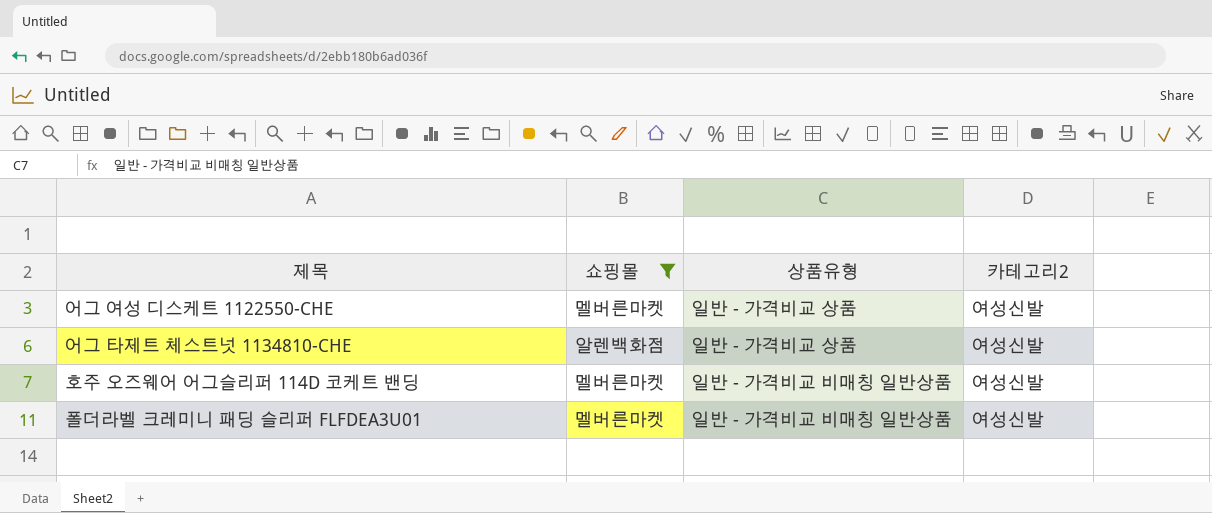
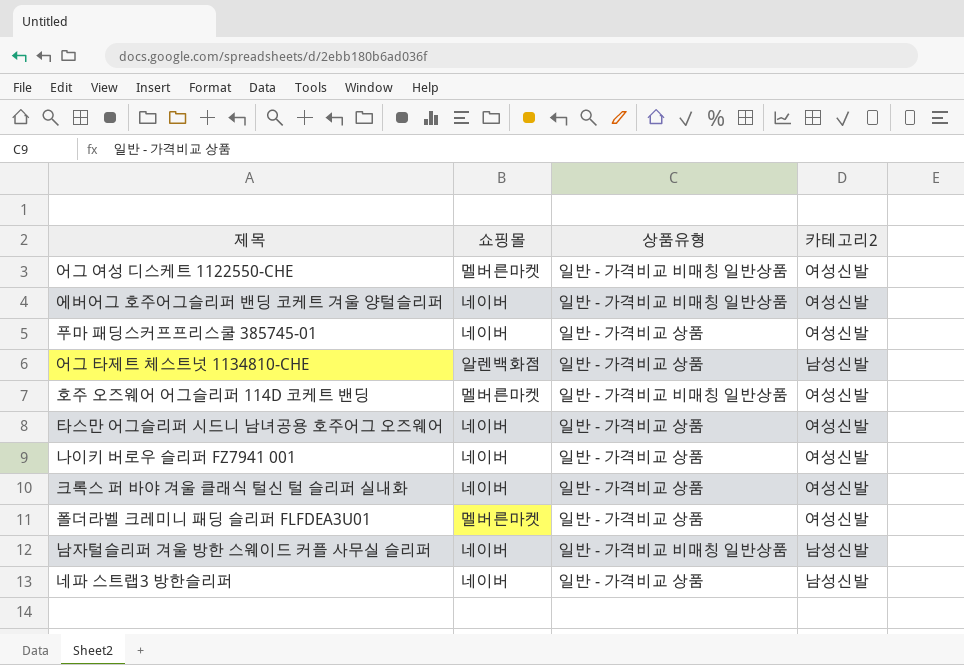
filter: 쇼핑몰 != 네이버 -> none
어그 여성 디스케트 1122550-CHE | 상품유형: 일반 - 가격비교 상품 -> 일반 - 가격비교 비매칭 일반상품
어그 타제트 체스트넛 1134810-CHE | 카테고리2: 여성신발 -> 남성신발
폴더라벨 크레미니 패딩 슬리퍼 FLFDEA3U01 | 상품유형: 일반 - 가격비교 비매칭 일반상품 -> 일반 - 가격비교 상품

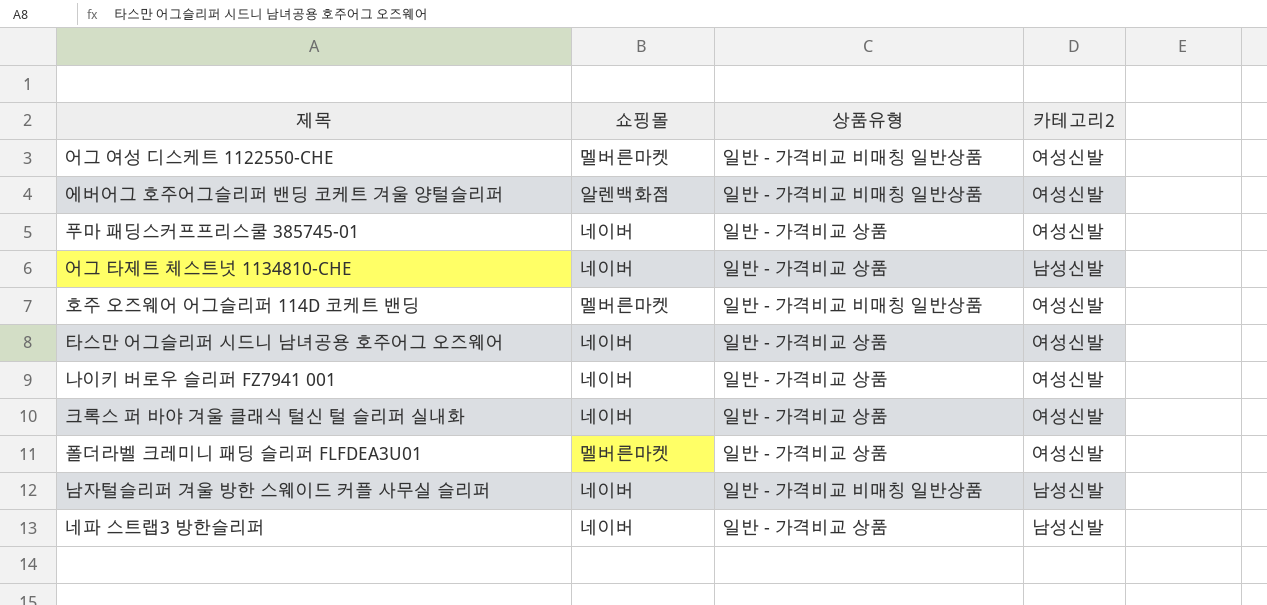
에버어그 호주어그슬리퍼 밴딩 코케트 겨울 양털슬리퍼 | 쇼핑몰: 네이버 -> 알렌백화점
어그 타제트 체스트넛 1134810-CHE | 쇼핑몰: 알렌백화점 -> 네이버

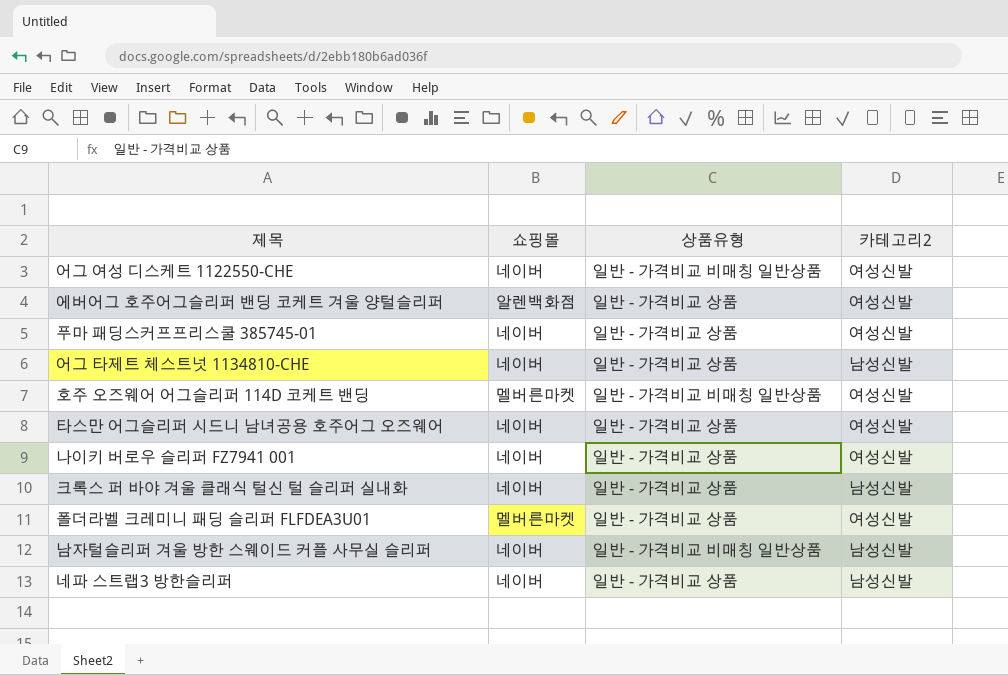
어그 여성 디스케트 1122550-CHE | 쇼핑몰: 멜버른마켓 -> 네이버
에버어그 호주어그슬리퍼 밴딩 코케트 겨울 양털슬리퍼 | 상품유형: 일반 - 가격비교 비매칭 일반상품 -> 일반 - 가격비교 상품
크록스 퍼 바야 겨울 클래식 털신 털 슬리퍼 실내화 | 카테고리2: 여성신발 -> 남성신발

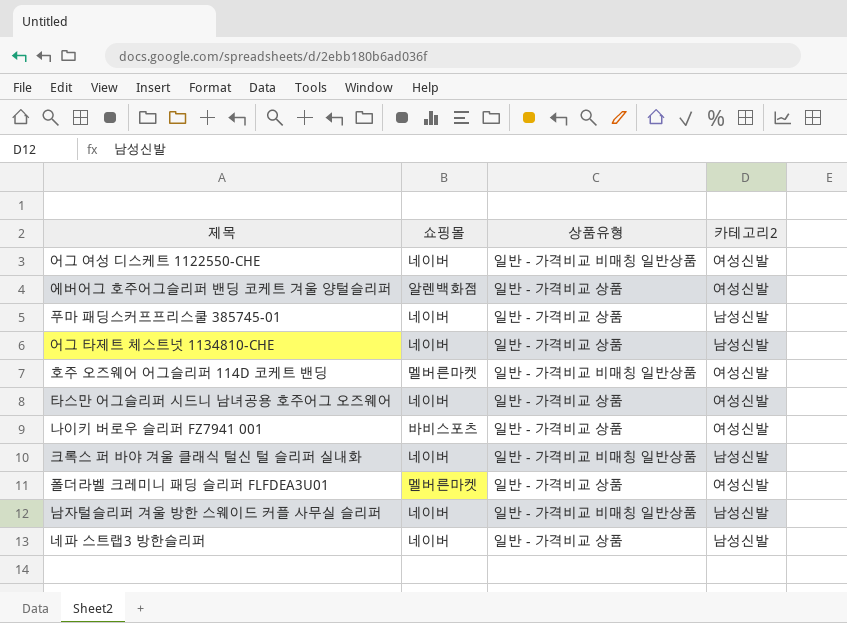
푸마 패딩스커프프리스쿨 385745-01 | 카테고리2: 여성신발 -> 남성신발
나이키 버로우 슬리퍼 FZ7941 001 | 쇼핑몰: 네이버 -> 바비스포츠
크록스 퍼 바야 겨울 클래식 털신 털 슬리퍼 실내화 | 상품유형: 일반 - 가격비교 상품 -> 일반 - 가격비교 비매칭 일반상품

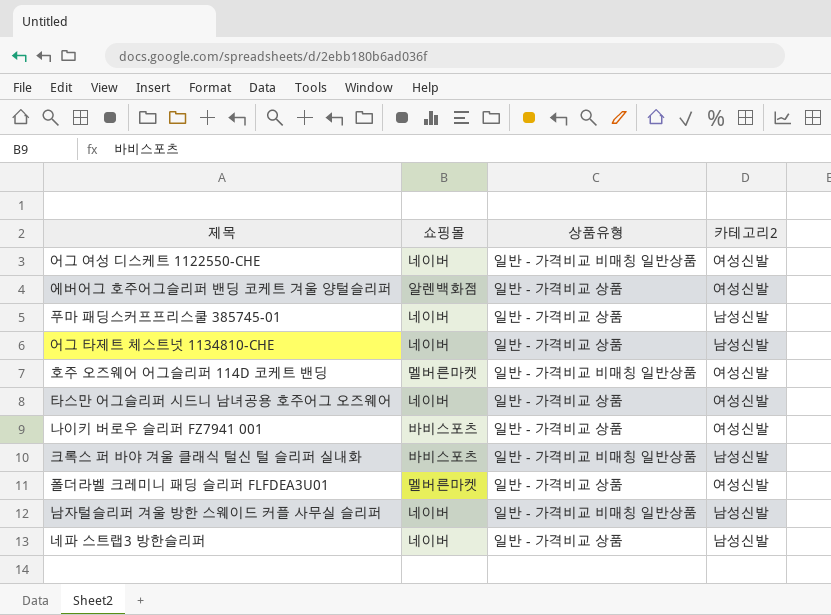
크록스 퍼 바야 겨울 클래식 털신 털 슬리퍼 실내화 | 쇼핑몰: 네이버 -> 바비스포츠

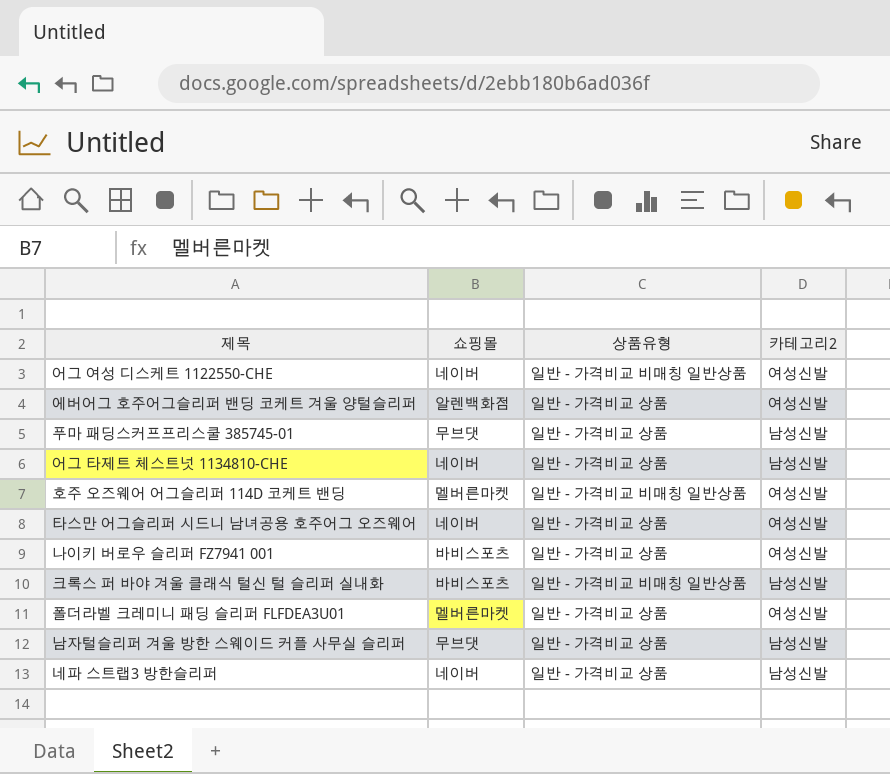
푸마 패딩스커프프리스쿨 385745-01 | 쇼핑몰: 네이버 -> 무브댓
남자털슬리퍼 겨울 방한 스웨이드 커플 사무실 슬리퍼 | 쇼핑몰: 네이버 -> 무브댓
남자털슬리퍼 겨울 방한 스웨이드 커플 사무실 슬리퍼 | 상품유형: 일반 - 가격비교 비매칭 일반상품 -> 일반 - 가격비교 상품

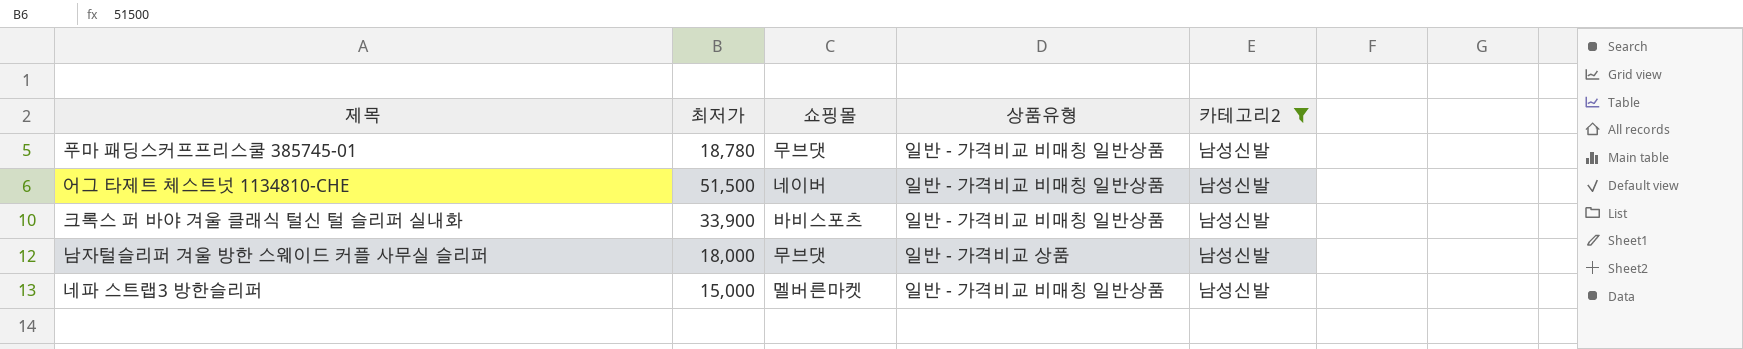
filter: none -> 카테고리2 = 남성신발
column 최저가 | position: none -> 2
푸마 패딩스커프프리스쿨 385745-01 | 상품유형: 일반 - 가격비교 상품 -> 일반 - 가격비교 비매칭 일반상품
어그 타제트 체스트넛 1134810-CHE | 상품유형: 일반 - 가격비교 상품 -> 일반 - 가격비교 비매칭 일반상품
네파 스트랩3 방한슬리퍼 | 쇼핑몰: 네이버 -> 멜버른마켓
네파 스트랩3 방한슬리퍼 | 상품유형: 일반 - 가격비교 상품 -> 일반 - 가격비교 비매칭 일반상품

